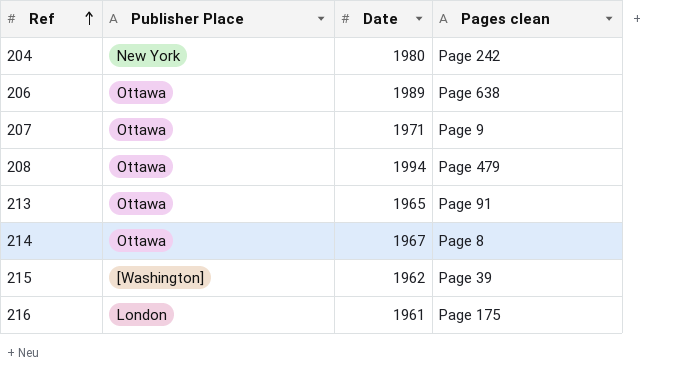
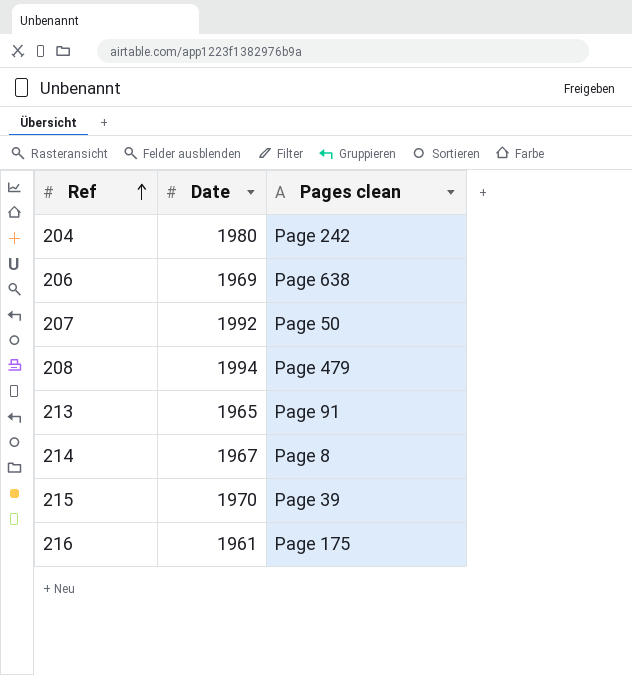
column Publisher Place | position: 2 -> none
206 | Date: 1989 -> 1969
207 | Date: 1971 -> 1992
207 | Pages clean: Page 9 -> Page 50
215 | Date: 1962 -> 1970

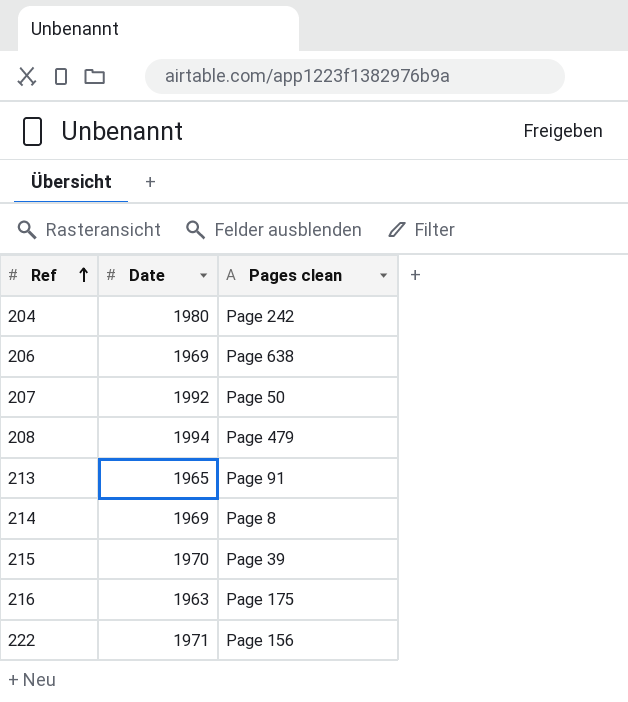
214 | Date: 1967 -> 1969
216 | Date: 1961 -> 1963
row 222: none -> 1971 | Page 156

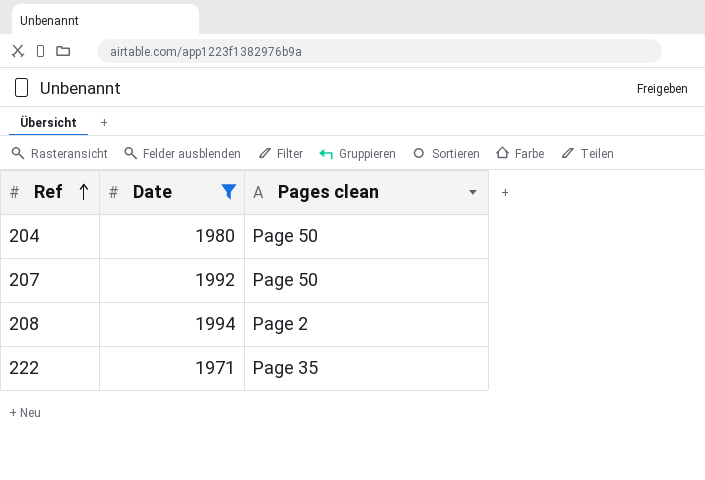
filter: none -> Date >= 1971
204 | Pages clean: Page 242 -> Page 50
208 | Pages clean: Page 479 -> Page 2
222 | Pages clean: Page 156 -> Page 35

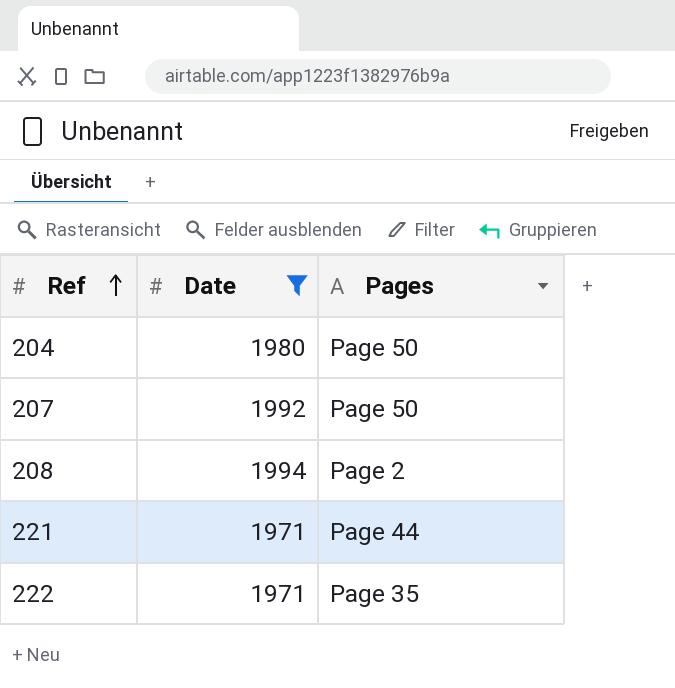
column name: Pages clean -> Pages
row 221: none -> 1971 | Page 44

